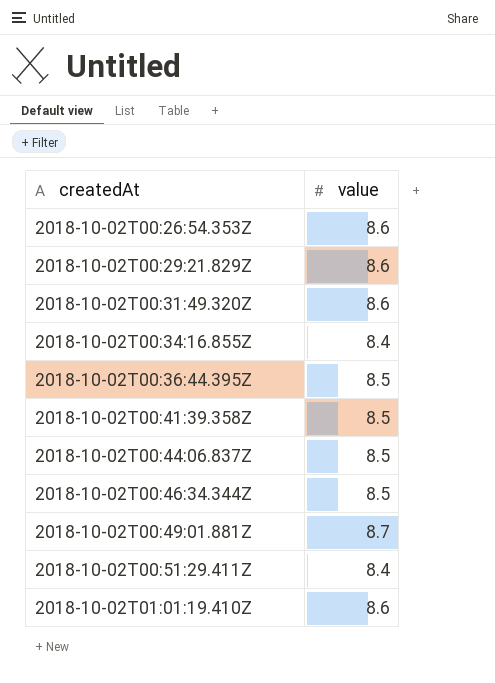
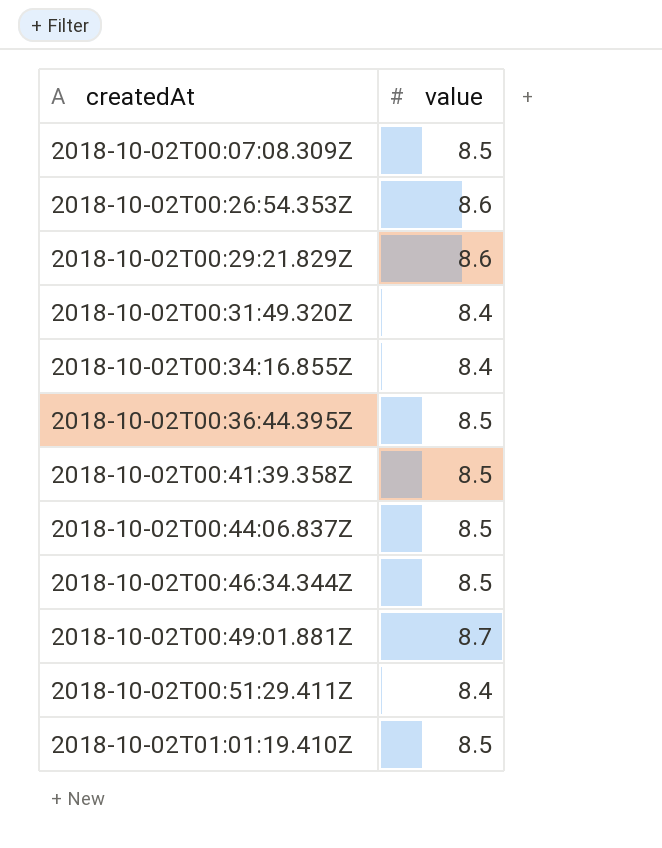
row 2018-10-02T00:07:08.309Z: none -> 8.5
2018-10-02T00:31:49.320Z | value: 8.6 -> 8.4
2018-10-02T01:01:19.410Z | value: 8.6 -> 8.5

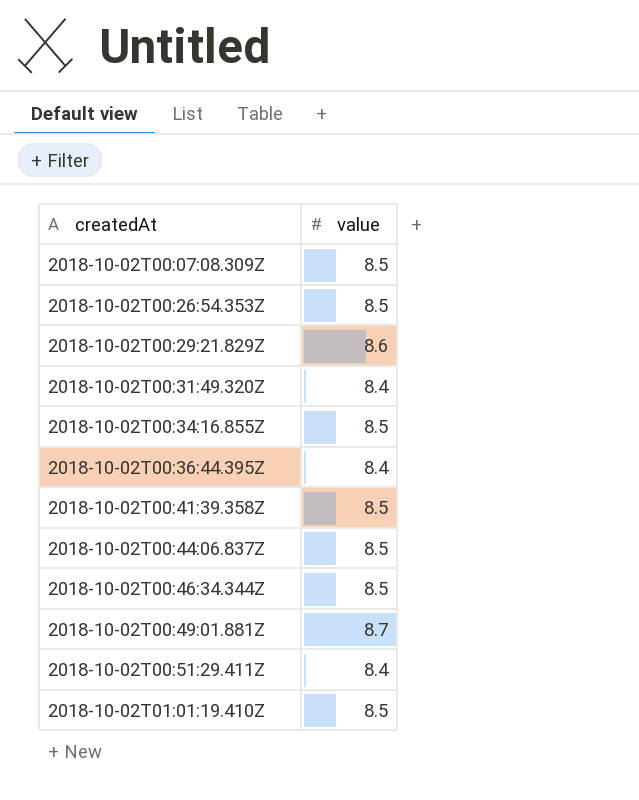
2018-10-02T00:26:54.353Z | value: 8.6 -> 8.5
2018-10-02T00:34:16.855Z | value: 8.4 -> 8.5
2018-10-02T00:36:44.395Z | value: 8.5 -> 8.4

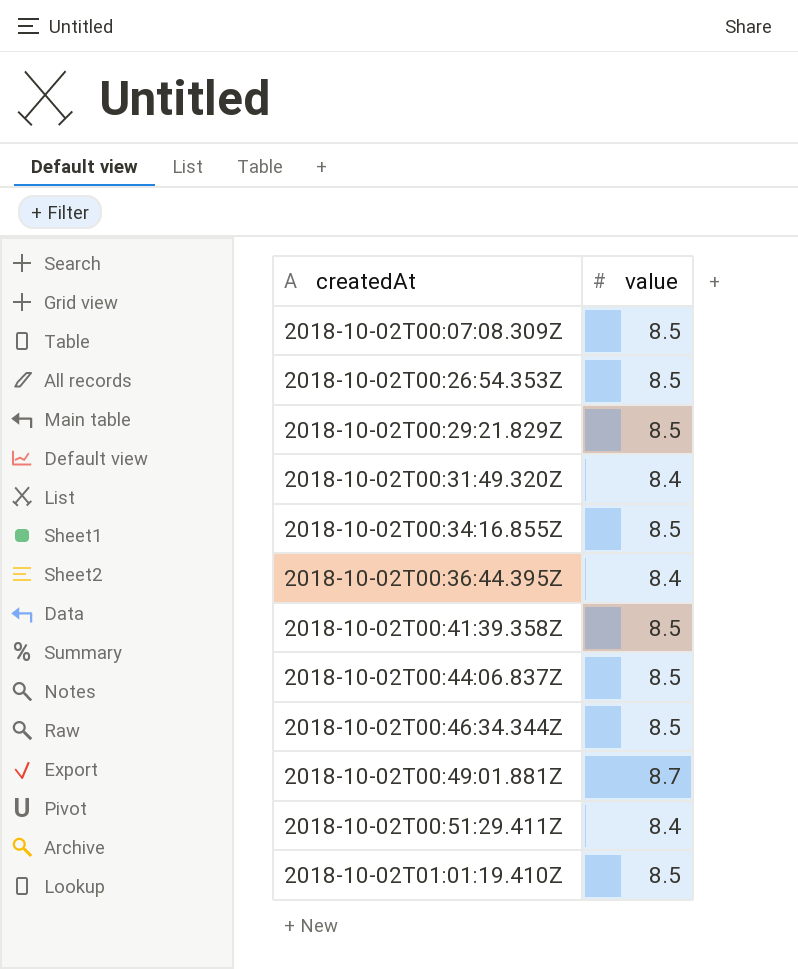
2018-10-02T00:29:21.829Z | value: 8.6 -> 8.5

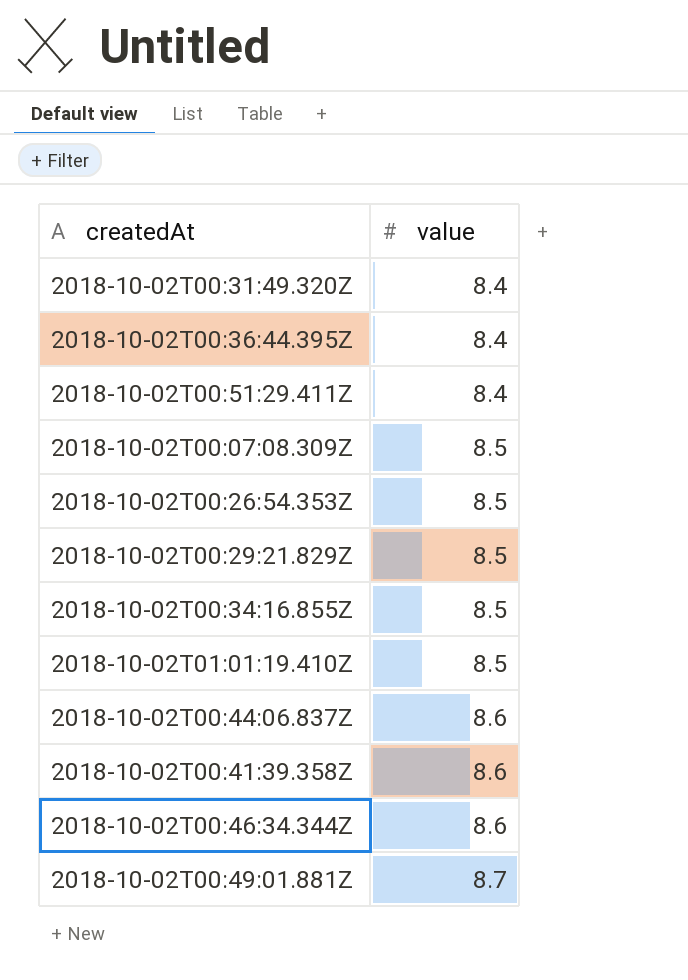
row order: createdAt ascending -> value ascending
2018-10-02T00:44:06.837Z | value: 8.5 -> 8.6
2018-10-02T00:41:39.358Z | value: 8.5 -> 8.6
2018-10-02T00:46:34.344Z | value: 8.5 -> 8.6

